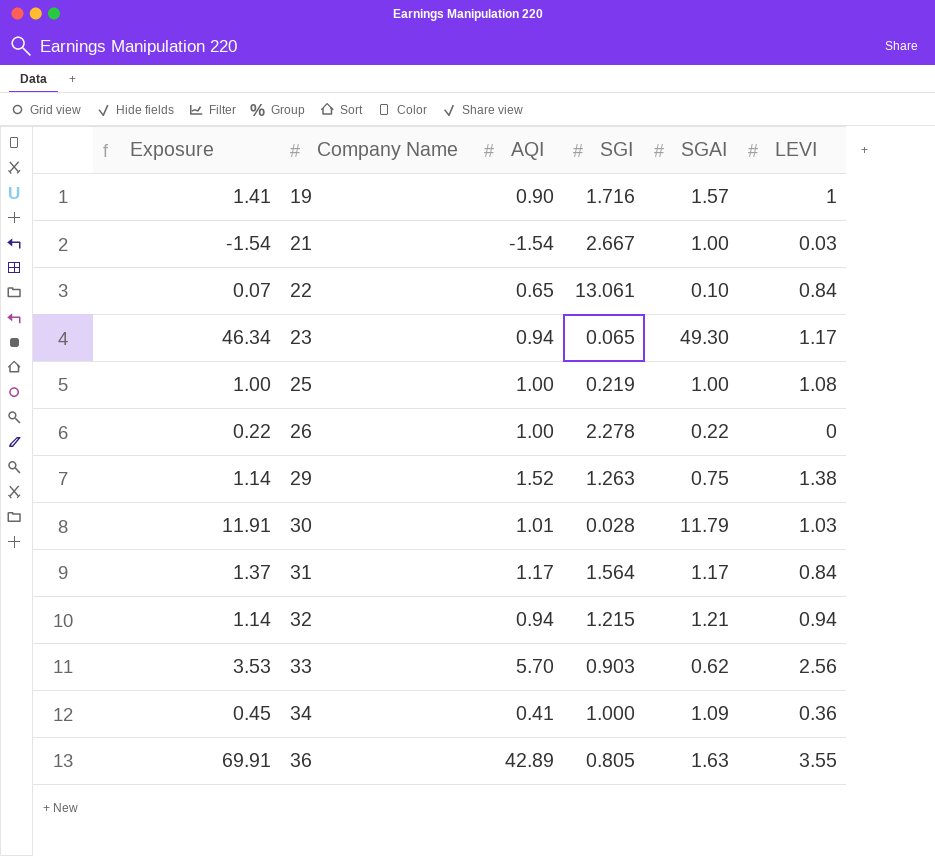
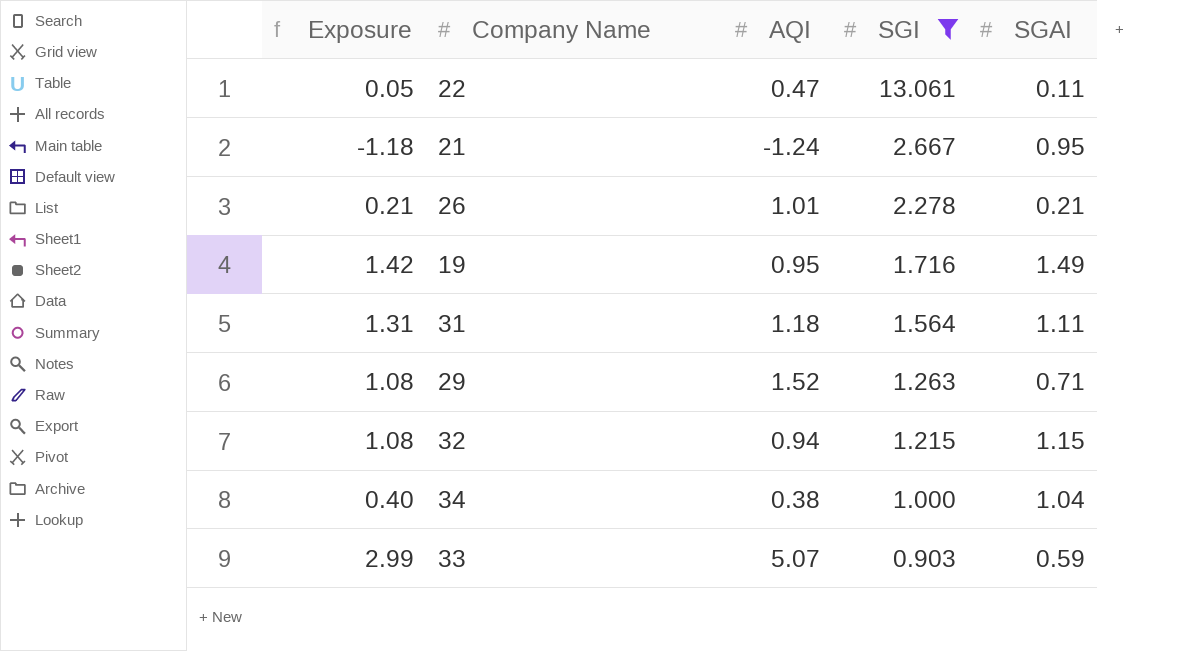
filter: none -> SGI >= 0.903
row order: Company Name ascending -> SGI descending
column LEVI | position: 6 -> none
22 | Exposure: 0.07 -> 0.05
22 | AQI: 0.65 -> 0.47
22 | SGAI: 0.10 -> 0.11
21 | Exposure: -1.54 -> -1.18
21 | AQI: -1.54 -> -1.24
21 | SGAI: 1.00 -> 0.95
26 | Exposure: 0.22 -> 0.21
26 | AQI: 1.00 -> 1.01
26 | SGAI: 0.22 -> 0.21
19 | Exposure: 1.41 -> 1.42
19 | AQI: 0.90 -> 0.95
19 | SGAI: 1.57 -> 1.49
31 | Exposure: 1.37 -> 1.31
31 | AQI: 1.17 -> 1.18
31 | SGAI: 1.17 -> 1.11
29 | Exposure: 1.14 -> 1.08
29 | SGAI: 0.75 -> 0.71
32 | Exposure: 1.14 -> 1.08
32 | SGAI: 1.21 -> 1.15
34 | Exposure: 0.45 -> 0.40
34 | AQI: 0.41 -> 0.38
34 | SGAI: 1.09 -> 1.04
33 | Exposure: 3.53 -> 2.99
33 | AQI: 5.70 -> 5.07
33 | SGAI: 0.62 -> 0.59

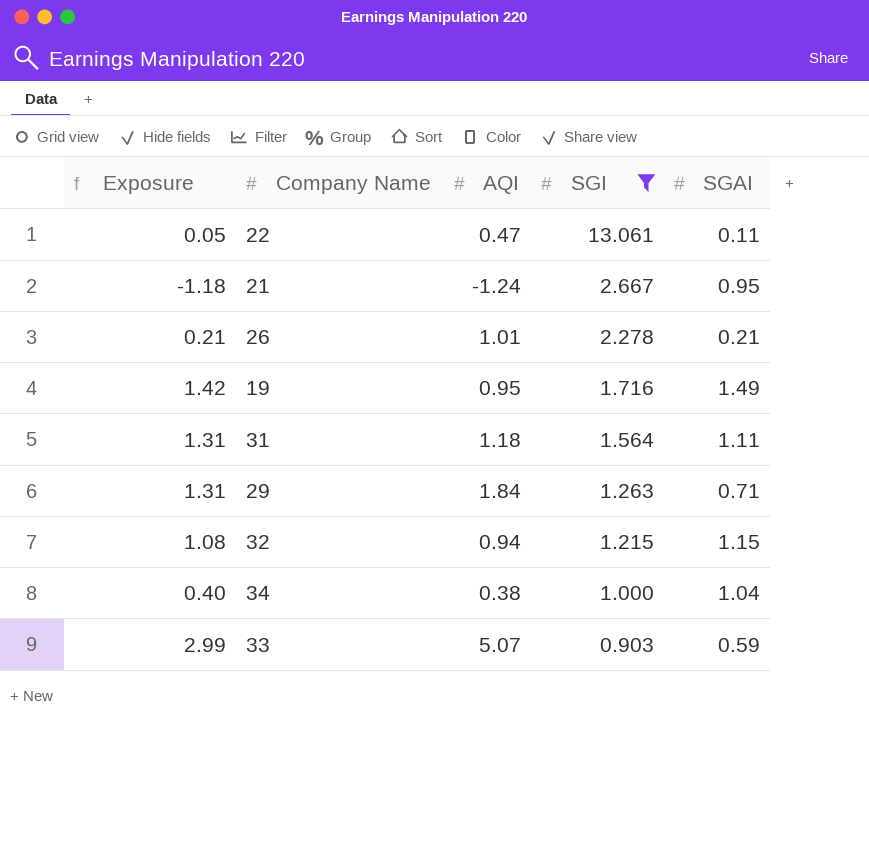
29 | Exposure: 1.08 -> 1.31
29 | AQI: 1.52 -> 1.84

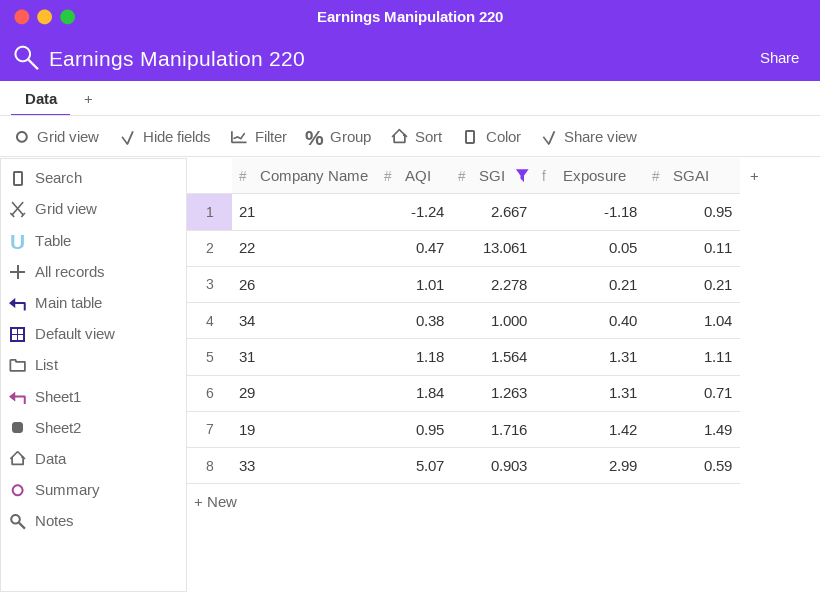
row order: SGI descending -> Exposure ascending
column Exposure | position: 1 -> 4
row 32: 1.08 | 0.94 | 1.215 | 1.15 -> none

